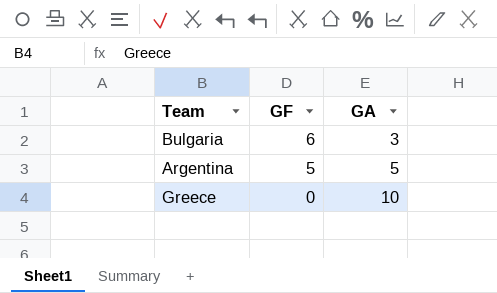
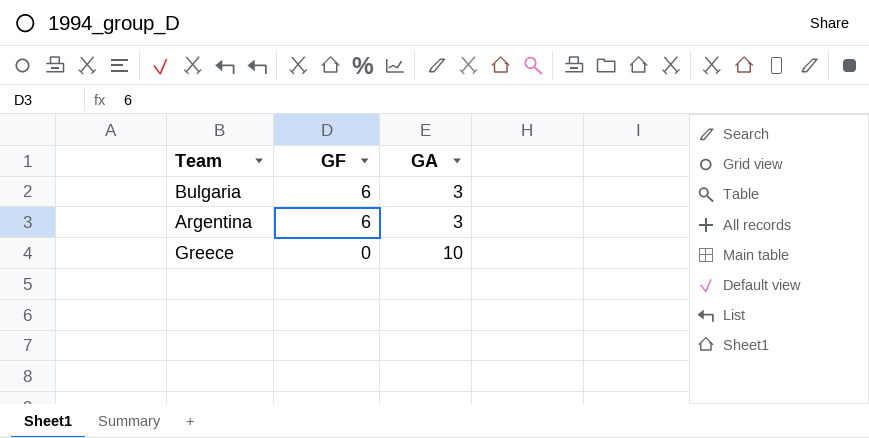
Argentina | GF: 5 -> 6
Argentina | GA: 5 -> 3

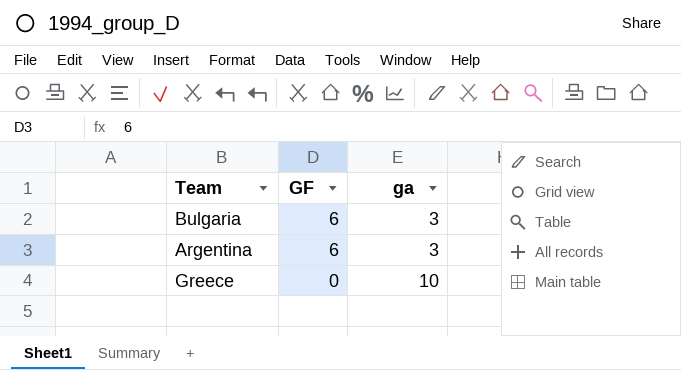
column name: GA -> ga

